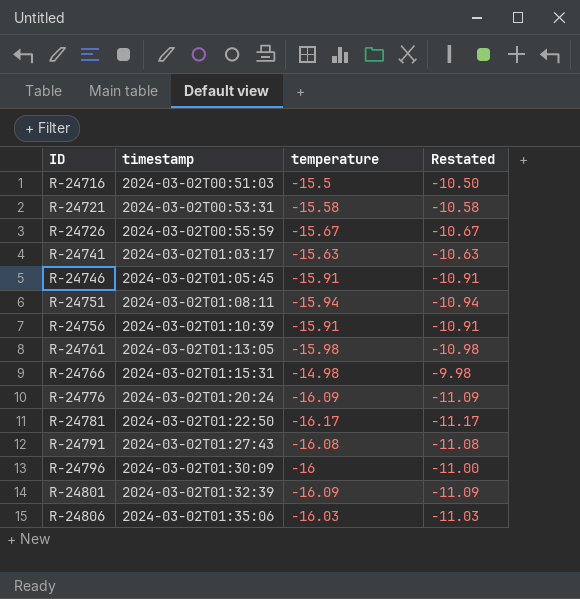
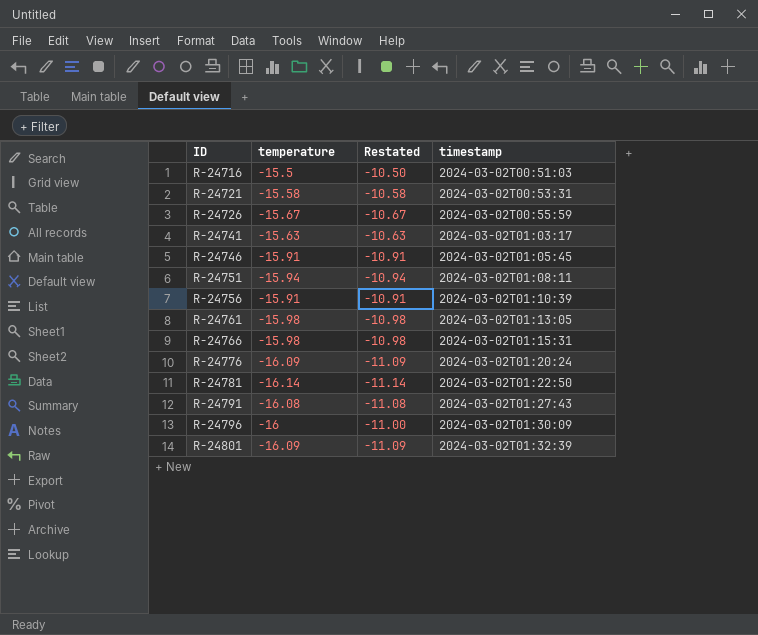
column timestamp | position: 2 -> 4
row R-24806: 2024-03-02T01:35:06 | -16.03 | -11.03 -> none
R-24766 | temperature: -14.98 -> -15.98
R-24766 | Restated: -9.98 -> -10.98
R-24781 | temperature: -16.17 -> -16.14
R-24781 | Restated: -11.17 -> -11.14

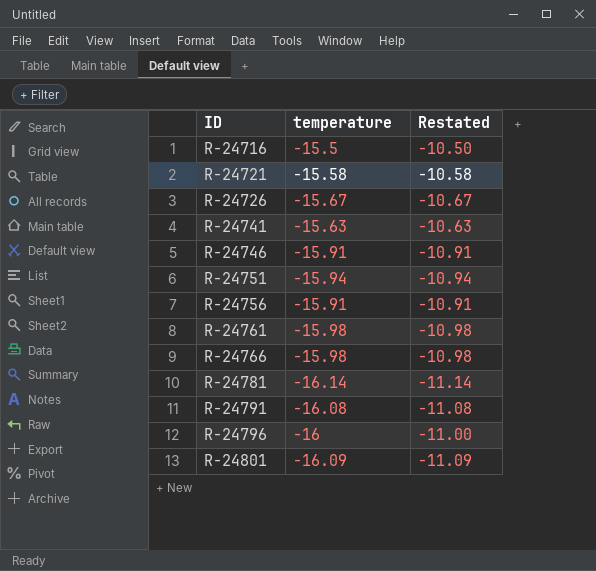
column timestamp | position: 4 -> none
row R-24776: -16.09 | -11.09 | 2024-03-02T01:20:24 -> none

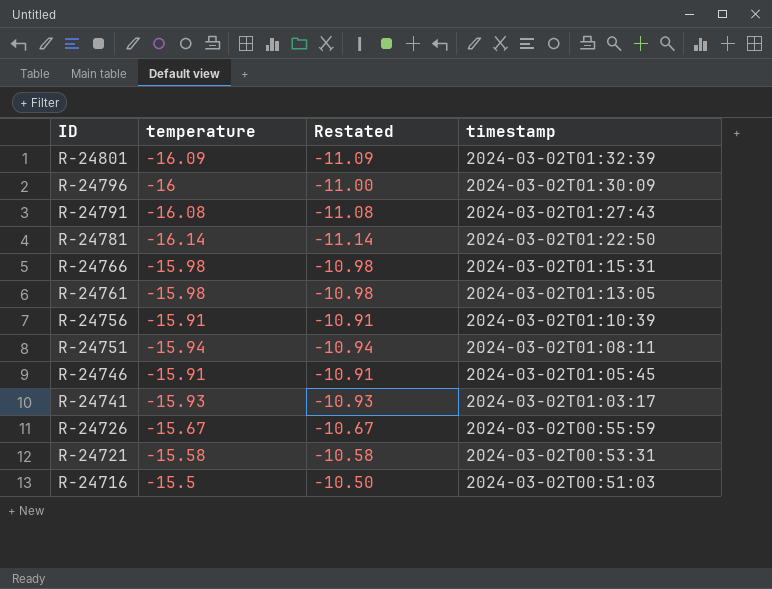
row order: ID ascending -> ID descending
column timestamp | position: none -> 4
R-24741 | temperature: -15.63 -> -15.93
R-24741 | Restated: -10.63 -> -10.93

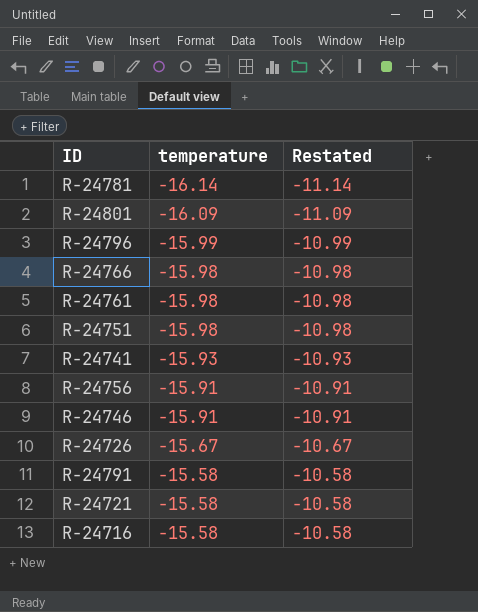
row order: ID descending -> temperature ascending
column timestamp | position: 4 -> none
R-24796 | temperature: -16 -> -15.99
R-24796 | Restated: -11.00 -> -10.99
R-24751 | temperature: -15.94 -> -15.98
R-24751 | Restated: -10.94 -> -10.98
R-24791 | temperature: -16.08 -> -15.58
R-24791 | Restated: -11.08 -> -10.58
R-24716 | temperature: -15.5 -> -15.58
R-24716 | Restated: -10.50 -> -10.58

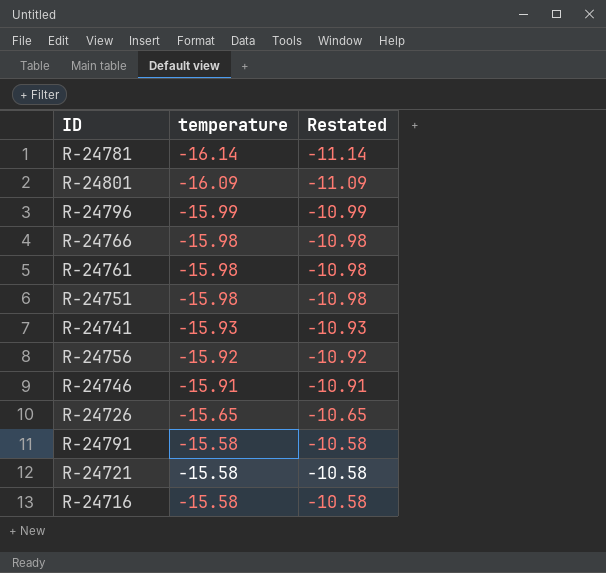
R-24756 | temperature: -15.91 -> -15.92
R-24756 | Restated: -10.91 -> -10.92
R-24726 | temperature: -15.67 -> -15.65
R-24726 | Restated: -10.67 -> -10.65

